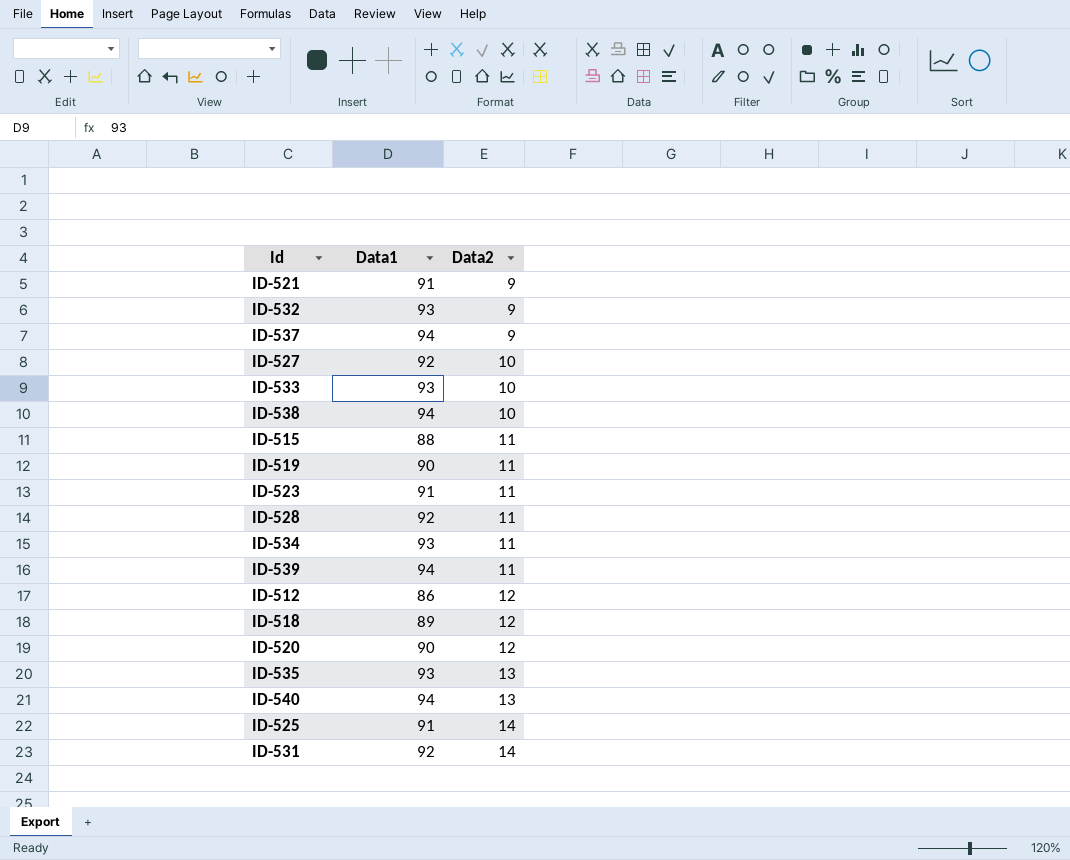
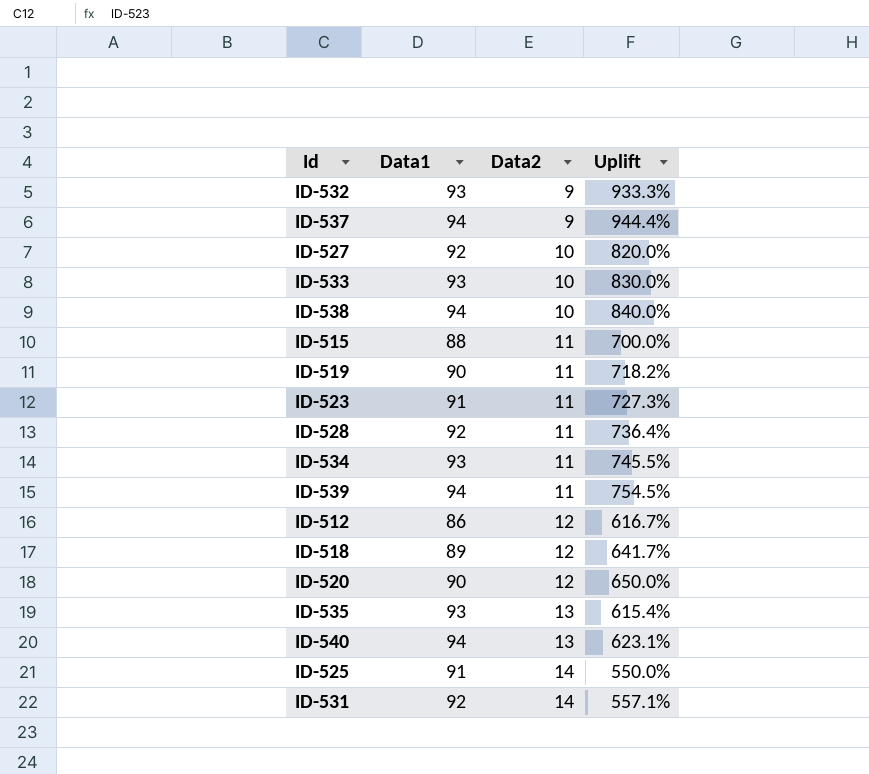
column Uplift | formula: none -> ([Data1] - [Data2]) / [Data2]
row ID-521: 91 | 9 -> none

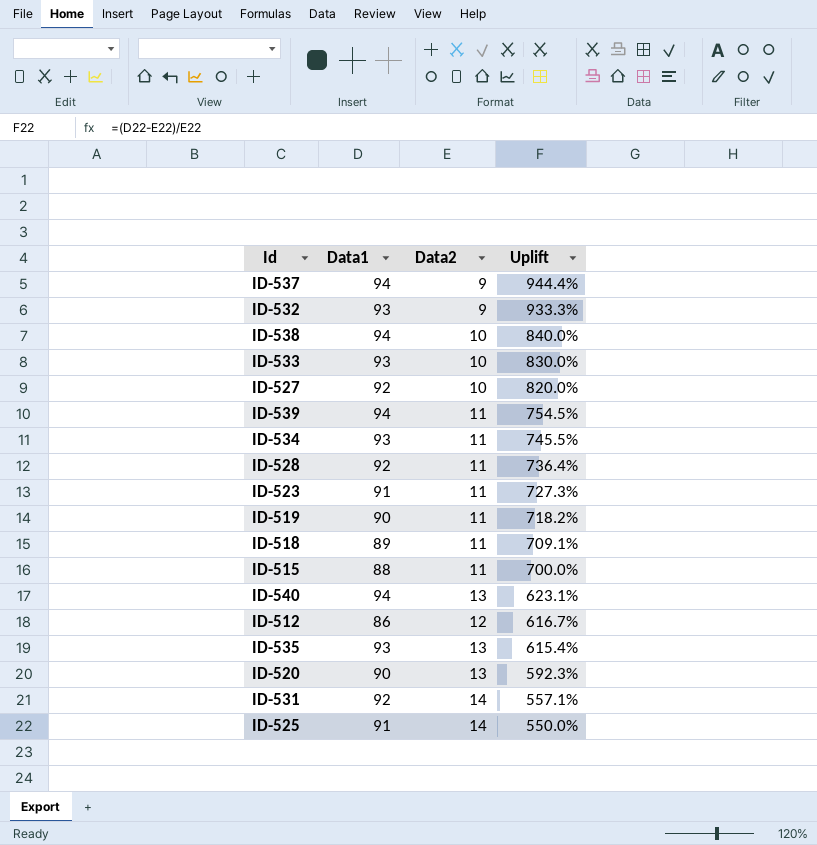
row order: Data2 ascending -> Uplift descending
ID-518 | Data2: 12 -> 11
ID-518 | Uplift: 641.7% -> 709.1%
ID-520 | Data2: 12 -> 13
ID-520 | Uplift: 650.0% -> 592.3%

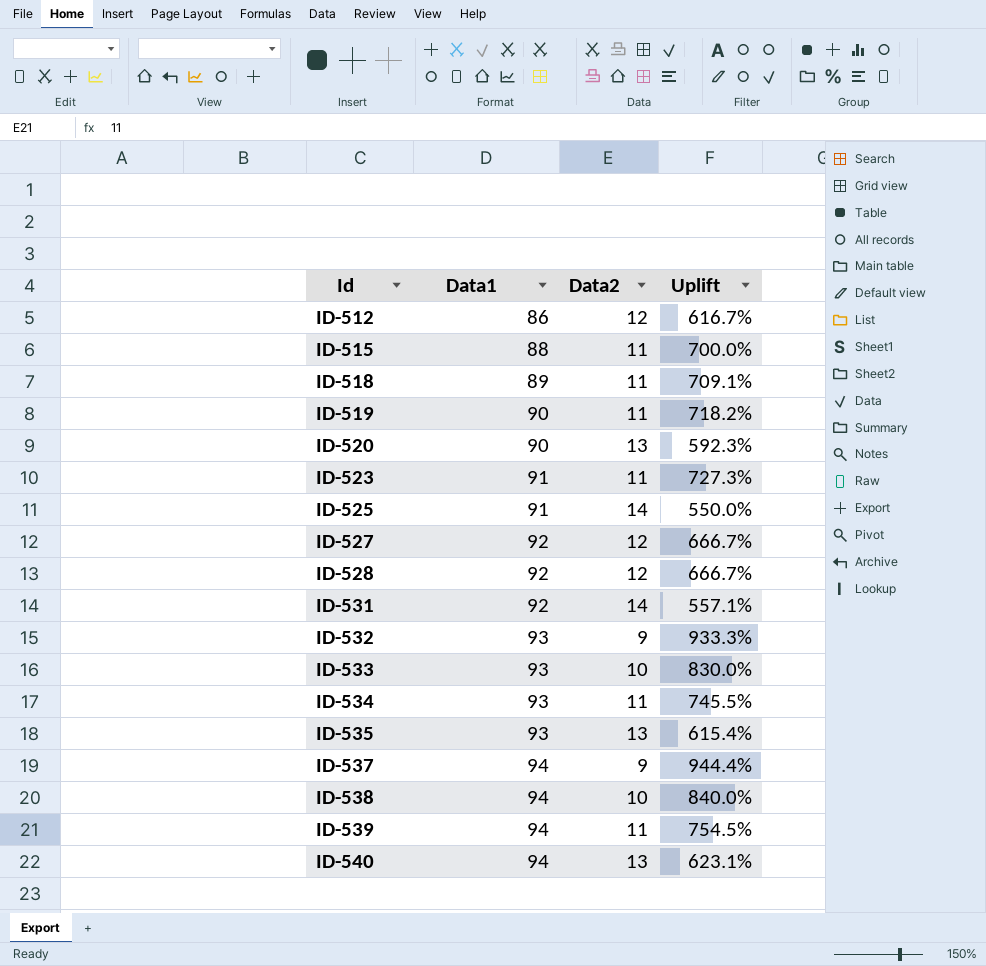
row order: Uplift descending -> Id ascending
ID-527 | Data2: 10 -> 12
ID-527 | Uplift: 820.0% -> 666.7%
ID-528 | Data2: 11 -> 12
ID-528 | Uplift: 736.4% -> 666.7%

